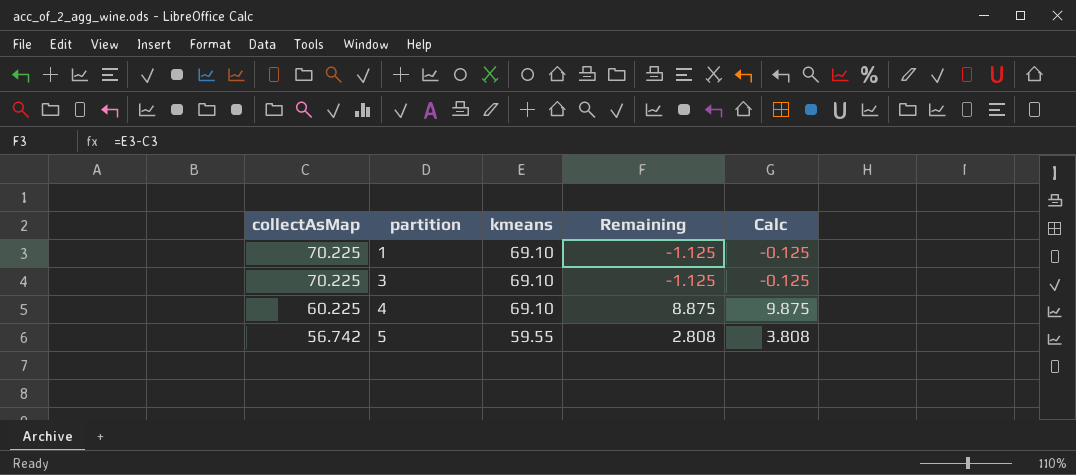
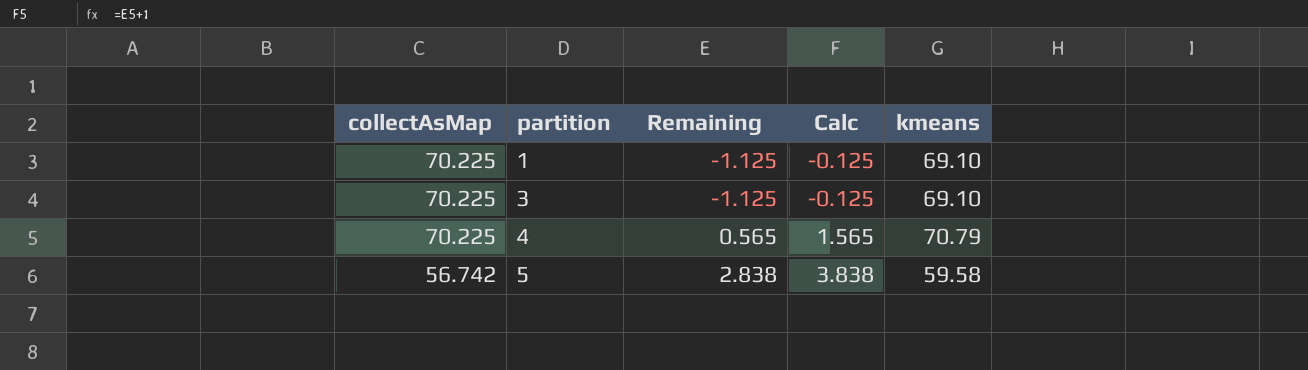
column kmeans | position: 3 -> 5
4 | collectAsMap: 60.225 -> 70.225
4 | Remaining: 8.875 -> 0.565
4 | Calc: 9.875 -> 1.565
4 | kmeans: 69.10 -> 70.79
5 | Remaining: 2.808 -> 2.838
5 | Calc: 3.808 -> 3.838
5 | kmeans: 59.55 -> 59.58

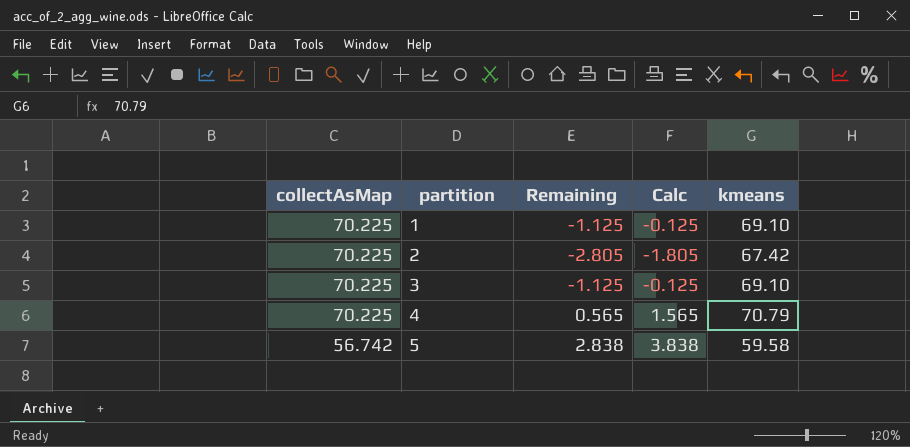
row 2: none -> 70.225 | -2.805 | -1.805 | 67.42

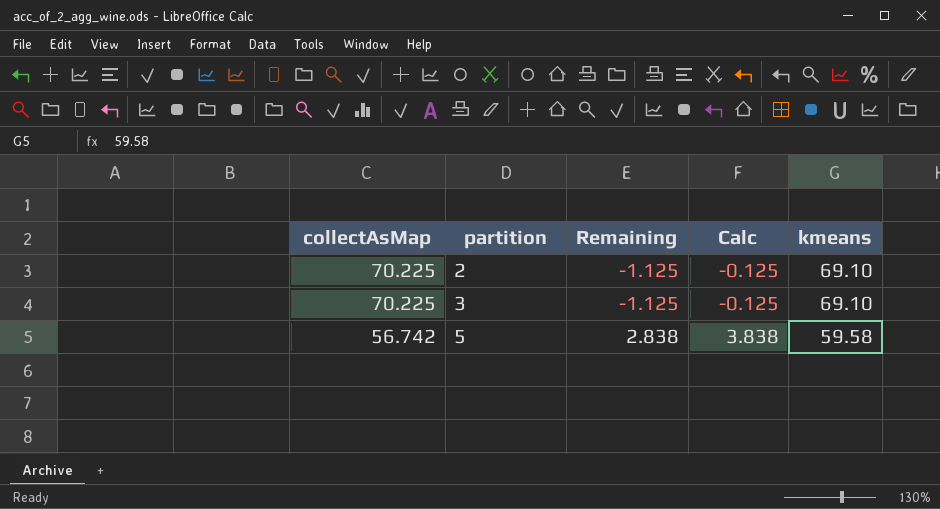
row 1: 70.225 | -1.125 | -0.125 | 69.10 -> none
row 4: 70.225 | 0.565 | 1.565 | 70.79 -> none
2 | Remaining: -2.805 -> -1.125
2 | Calc: -1.805 -> -0.125
2 | kmeans: 67.42 -> 69.10

